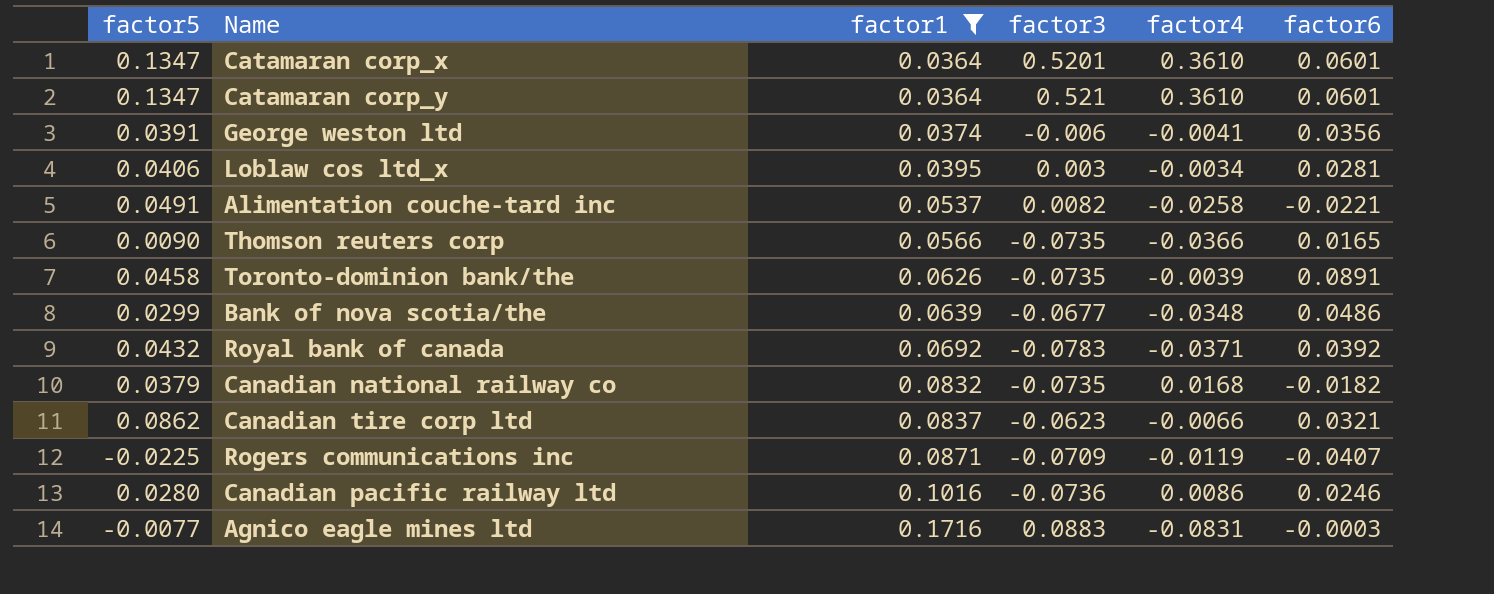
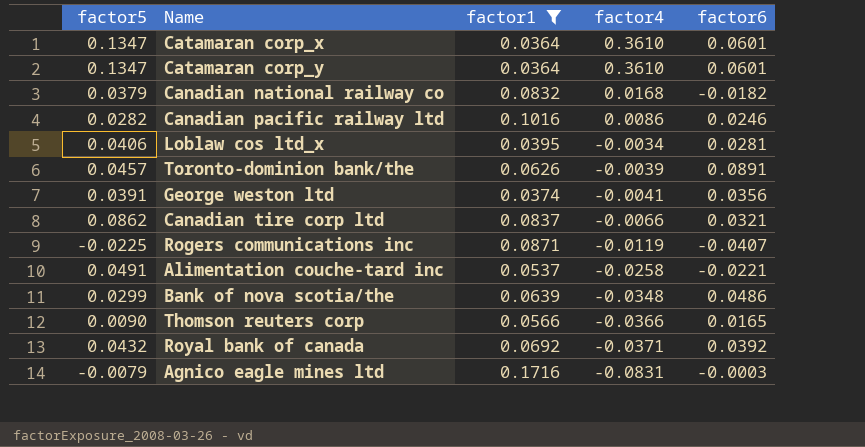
row order: factor1 ascending -> factor4 descending
column factor3 | position: 4 -> none
Canadian pacific railway ltd | factor5: 0.0280 -> 0.0282
Toronto-dominion bank/the | factor5: 0.0458 -> 0.0457
Agnico eagle mines ltd | factor5: -0.0077 -> -0.0079

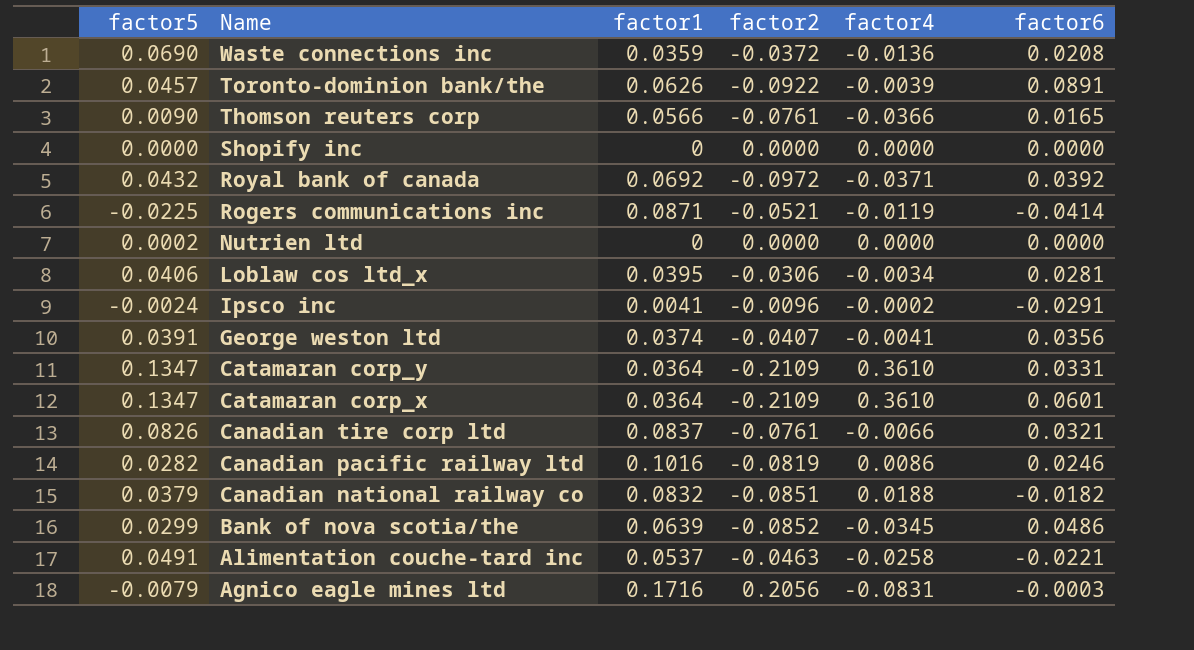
filter: factor1 >= 0.0364 -> none
row order: factor4 descending -> Name descending
column factor2 | position: none -> 4
Rogers communications inc | factor6: -0.0407 -> -0.0414
Catamaran corp_y | factor6: 0.0601 -> 0.0331
Canadian tire corp ltd | factor5: 0.0862 -> 0.0826
Canadian national railway co | factor4: 0.0168 -> 0.0188
Bank of nova scotia/the | factor4: -0.0348 -> -0.0345

